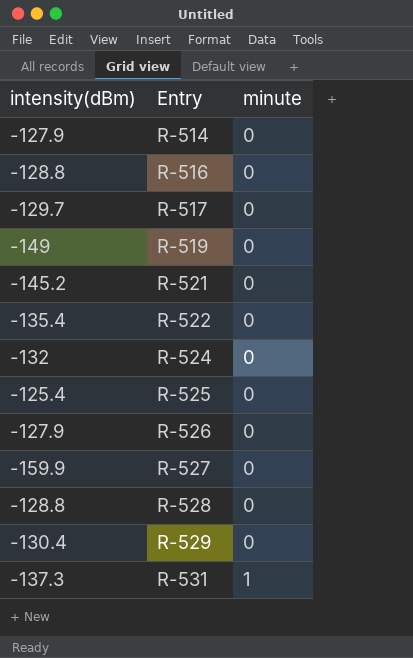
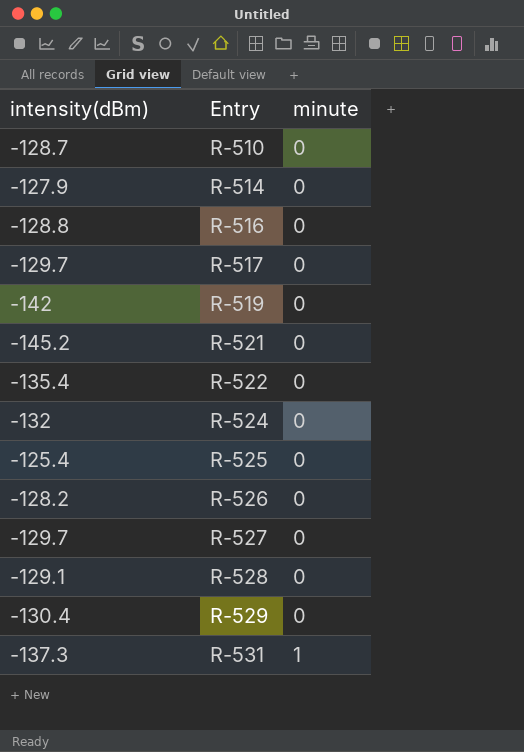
row R-510: none -> -128.7 | 0
R-519 | intensity(dBm): -149 -> -142
R-526 | intensity(dBm): -127.9 -> -128.2
R-527 | intensity(dBm): -159.9 -> -129.7
R-528 | intensity(dBm): -128.8 -> -129.1

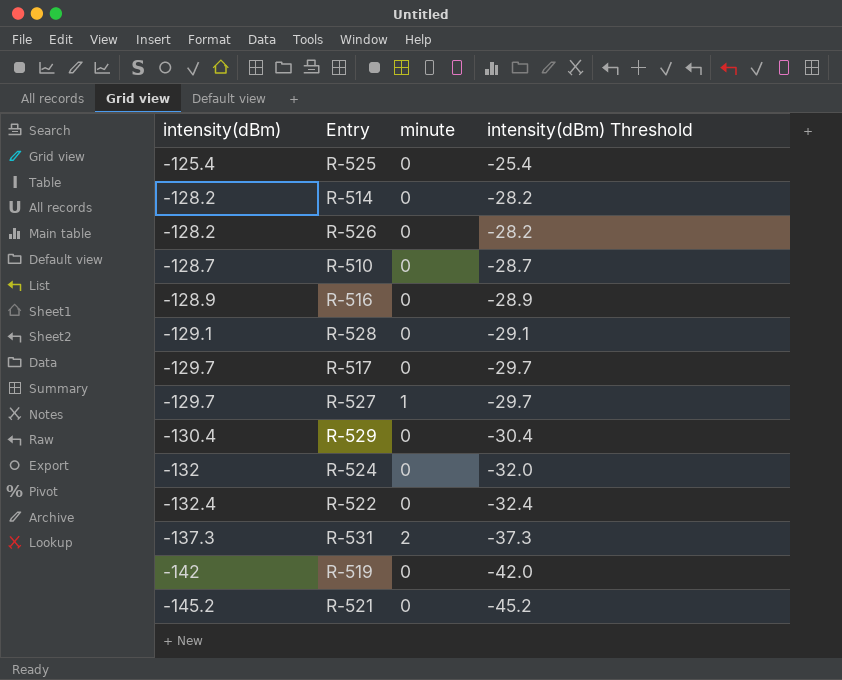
row order: Entry ascending -> intensity(dBm) descending
column intensity(dBm) Threshold | formula: none -> [intensity(dBm)] + 100
R-514 | intensity(dBm): -127.9 -> -128.2
R-516 | intensity(dBm): -128.8 -> -128.9
R-527 | minute: 0 -> 1
R-522 | intensity(dBm): -135.4 -> -132.4
R-531 | minute: 1 -> 2

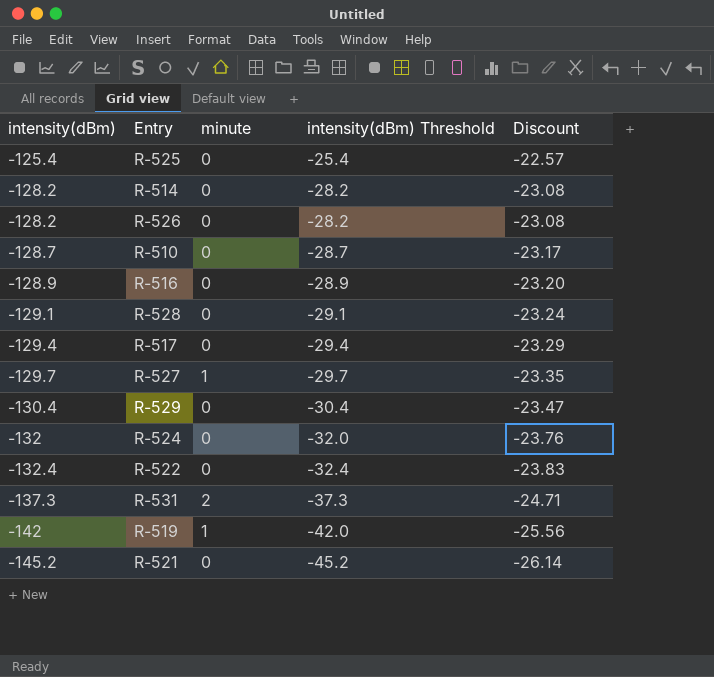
column Discount | formula: none -> [intensity(dBm)] * 0.18
R-517 | intensity(dBm): -129.7 -> -129.4
R-517 | intensity(dBm) Threshold: -29.7 -> -29.4
R-519 | minute: 0 -> 1

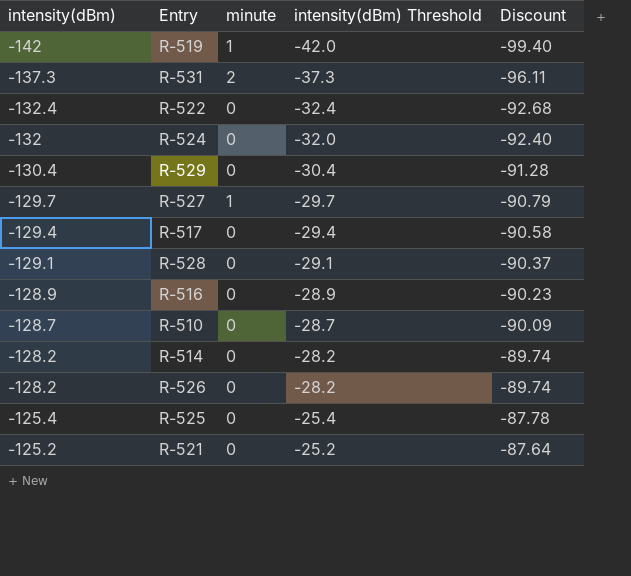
row order: intensity(dBm) descending -> intensity(dBm) ascending
column Discount | formula: [intensity(dBm)] * 0.18 -> [intensity(dBm)] * 0.7
R-521 | intensity(dBm): -145.2 -> -125.2
R-521 | intensity(dBm) Threshold: -45.2 -> -25.2

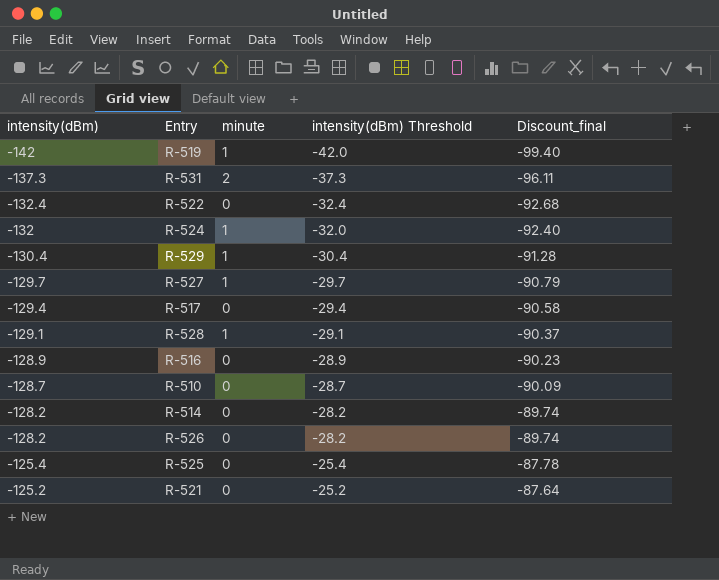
column name: Discount -> Discount_final
R-524 | minute: 0 -> 1
R-529 | minute: 0 -> 1
R-528 | minute: 0 -> 1

